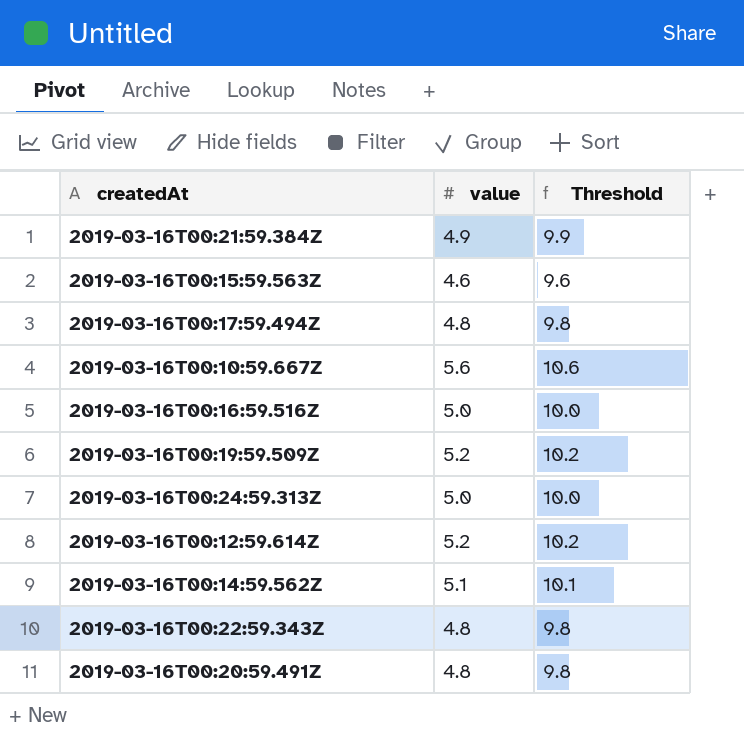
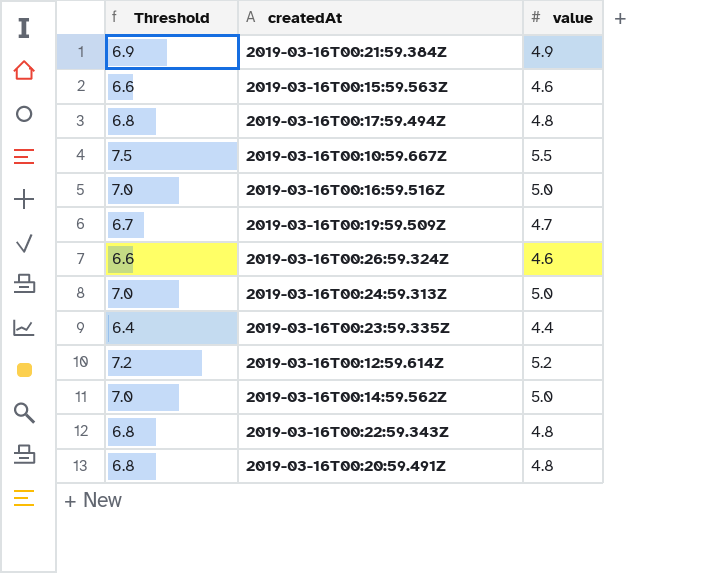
column Threshold | formula: [value] + 5 -> [value] + 2
column Threshold | position: 3 -> 1
2019-03-16T00:10:59.667Z | value: 5.6 -> 5.5
2019-03-16T00:19:59.509Z | value: 5.2 -> 4.7
row 2019-03-16T00:26:59.324Z: none -> 6.6 | 4.6
row 2019-03-16T00:23:59.335Z: none -> 6.4 | 4.4
2019-03-16T00:14:59.562Z | value: 5.1 -> 5.0

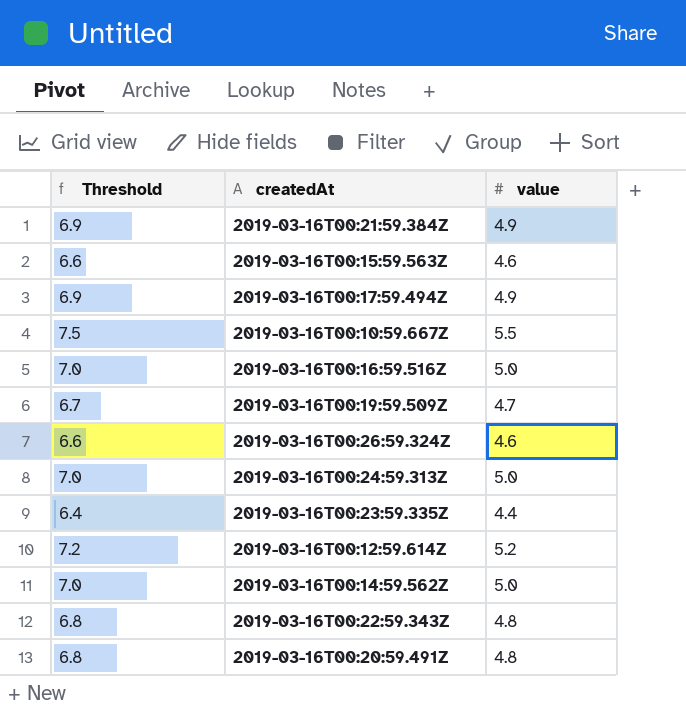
2019-03-16T00:17:59.494Z | Threshold: 6.8 -> 6.9
2019-03-16T00:17:59.494Z | value: 4.8 -> 4.9

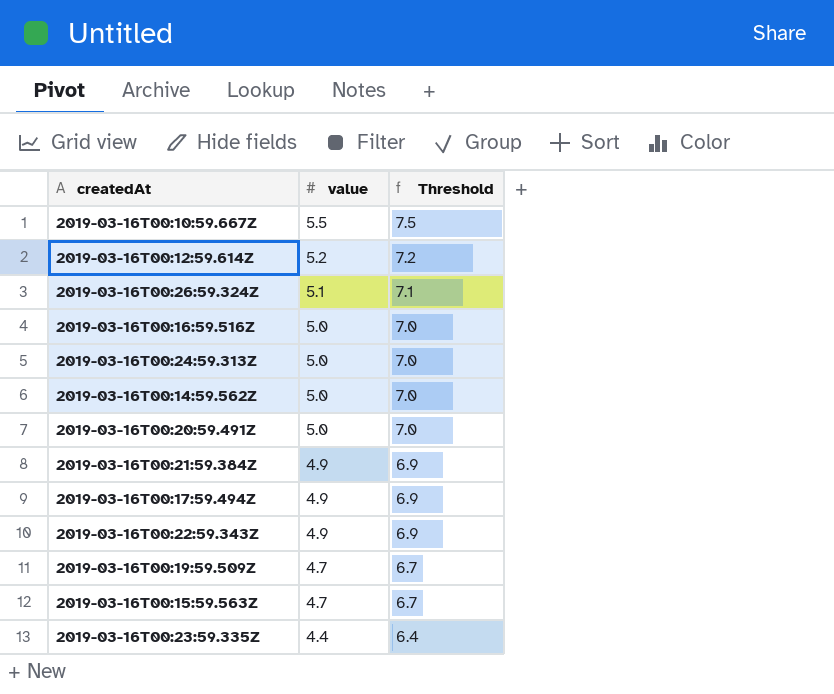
row order: none -> value descending
column Threshold | position: 1 -> 3
2019-03-16T00:26:59.324Z | value: 4.6 -> 5.1
2019-03-16T00:26:59.324Z | Threshold: 6.6 -> 7.1
2019-03-16T00:20:59.491Z | value: 4.8 -> 5.0
2019-03-16T00:20:59.491Z | Threshold: 6.8 -> 7.0
2019-03-16T00:22:59.343Z | value: 4.8 -> 4.9
2019-03-16T00:22:59.343Z | Threshold: 6.8 -> 6.9
2019-03-16T00:15:59.563Z | value: 4.6 -> 4.7
2019-03-16T00:15:59.563Z | Threshold: 6.6 -> 6.7

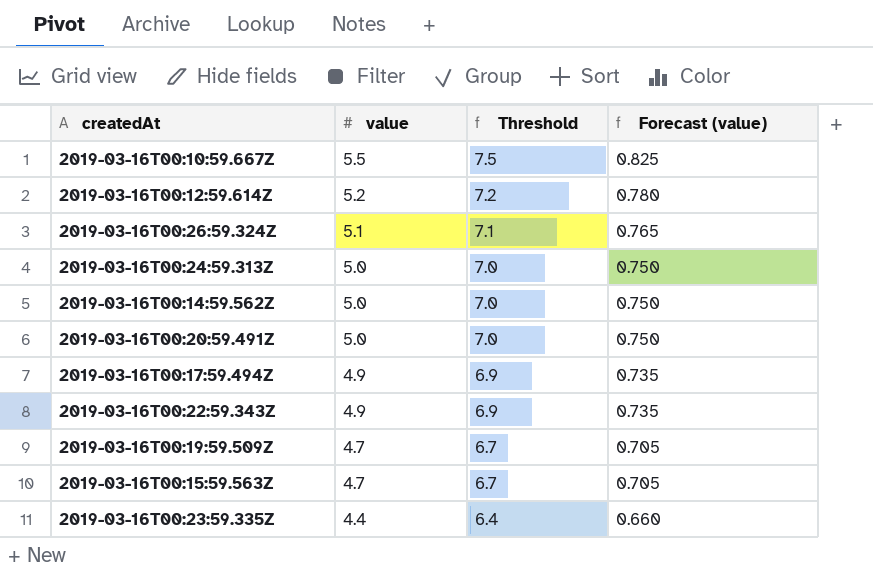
column Forecast (value) | formula: none -> [value] * 0.15
row 2019-03-16T00:16:59.516Z: 5.0 | 7.0 -> none
row 2019-03-16T00:21:59.384Z: 4.9 | 6.9 -> none

